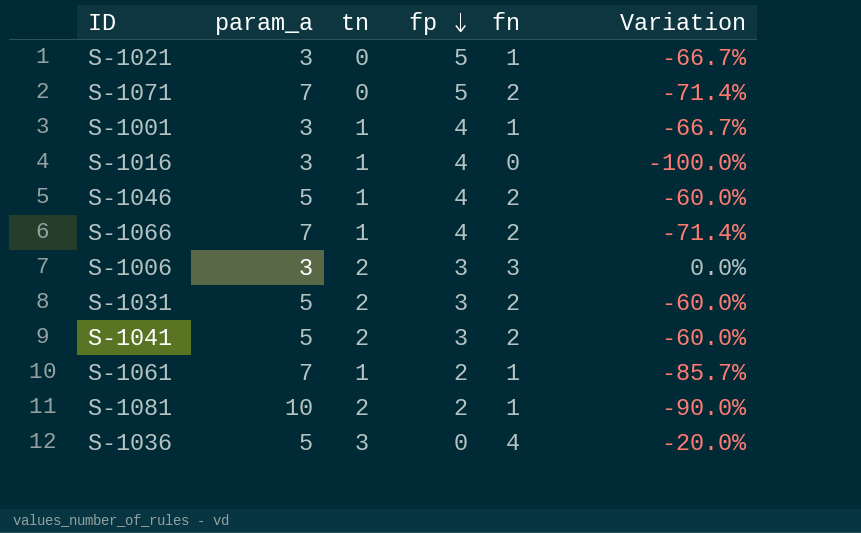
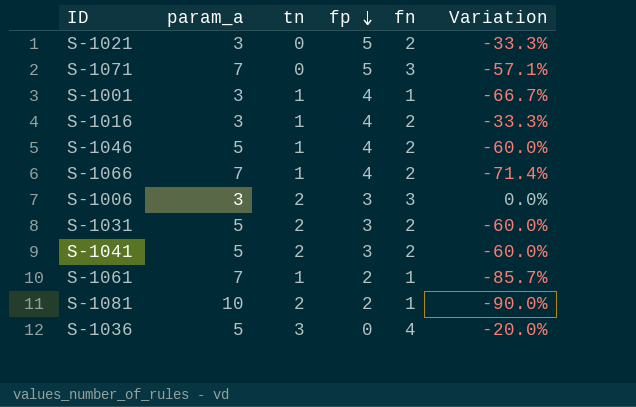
S-1021 | fn: 1 -> 2
S-1021 | Variation: -66.7% -> -33.3%
S-1071 | fn: 2 -> 3
S-1071 | Variation: -71.4% -> -57.1%
S-1016 | fn: 0 -> 2
S-1016 | Variation: -100.0% -> -33.3%

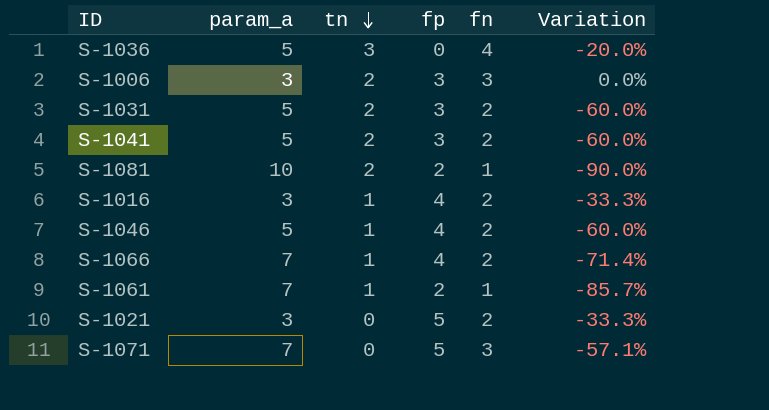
row order: fp descending -> tn descending
row S-1001: 3 | 1 | 4 | 1 | -66.7% -> none

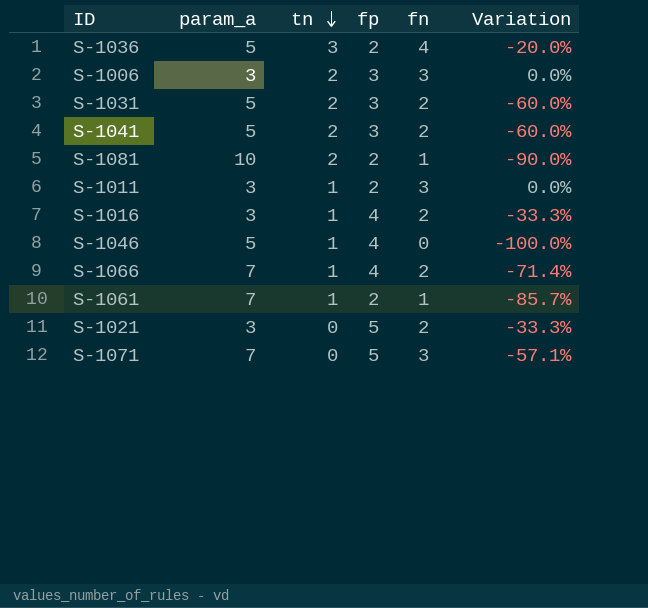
S-1036 | fp: 0 -> 2
row S-1011: none -> 3 | 1 | 2 | 3 | 0.0%
S-1046 | fn: 2 -> 0
S-1046 | Variation: -60.0% -> -100.0%

